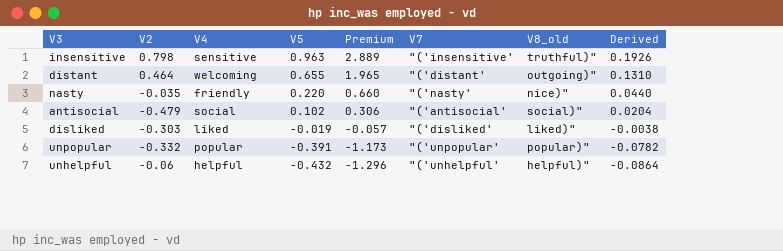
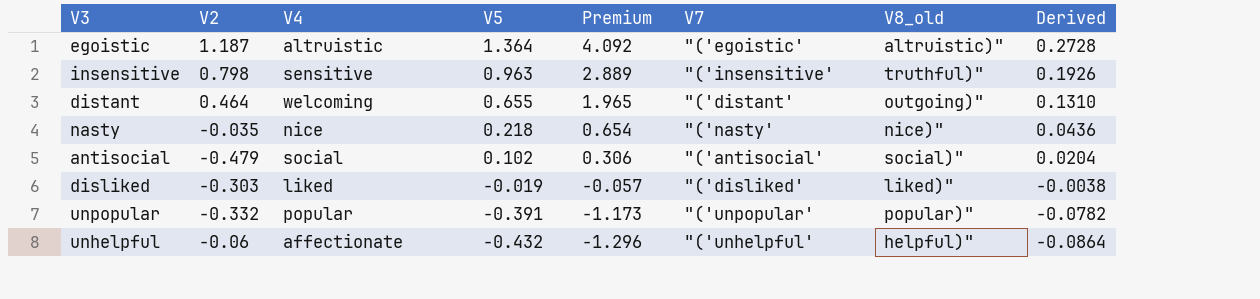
row egoistic: none -> 1.187 | altruistic | 1.364 | 4.092 | "('egoistic' | altruistic)" | 0.2728
nasty | V4: friendly -> nice
nasty | V5: 0.220 -> 0.218
nasty | Premium: 0.660 -> 0.654
nasty | Derived: 0.0440 -> 0.0436
unhelpful | V4: helpful -> affectionate

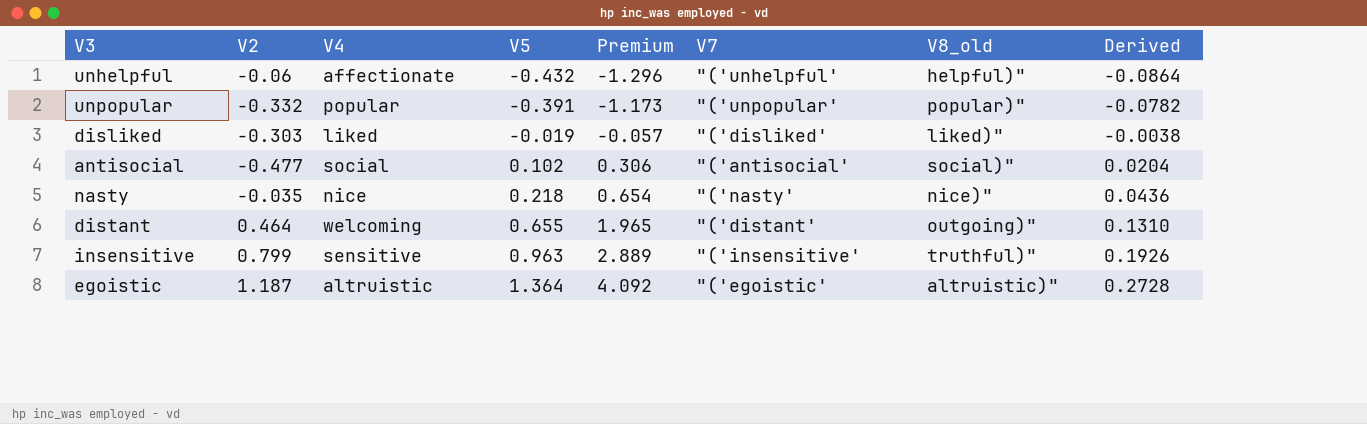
row order: V5 descending -> V5 ascending
antisocial | V2: -0.479 -> -0.477
insensitive | V2: 0.798 -> 0.799

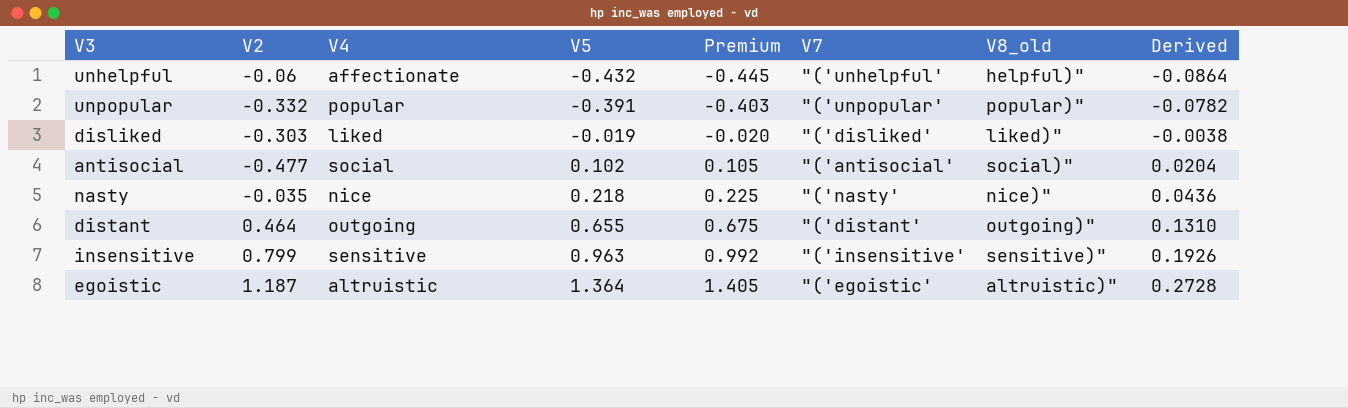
column Premium | formula: [V5] * 3 -> [V5] * 1.03
distant | V4: welcoming -> outgoing
insensitive | V8_old: truthful)" -> sensitive)"

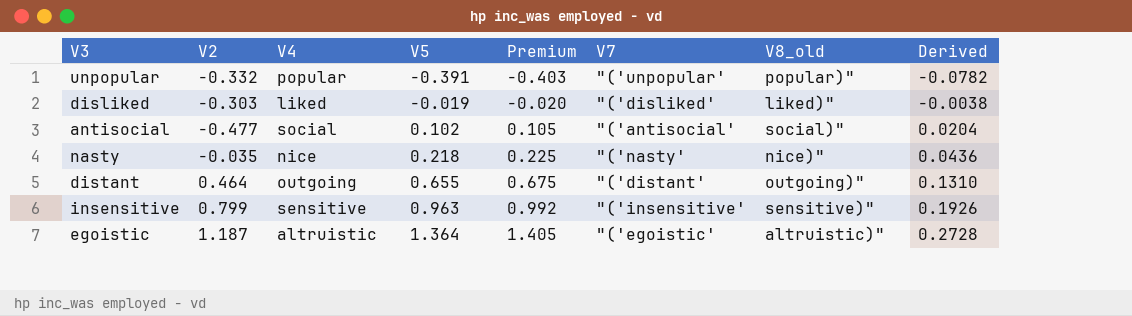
row unhelpful: -0.06 | affectionate | -0.432 | -0.445 | "('unhelpful' | helpful)" | -0.0864 -> none

